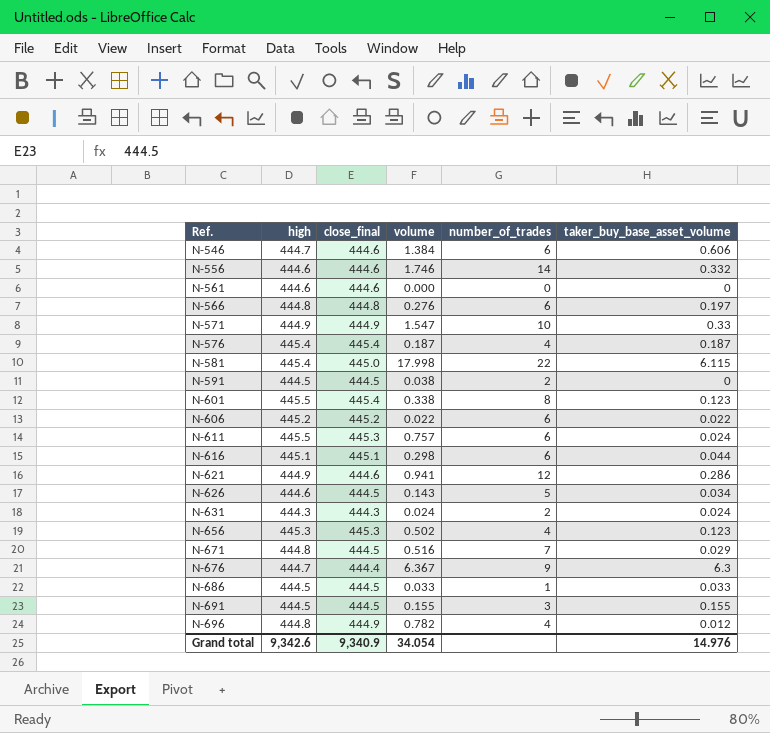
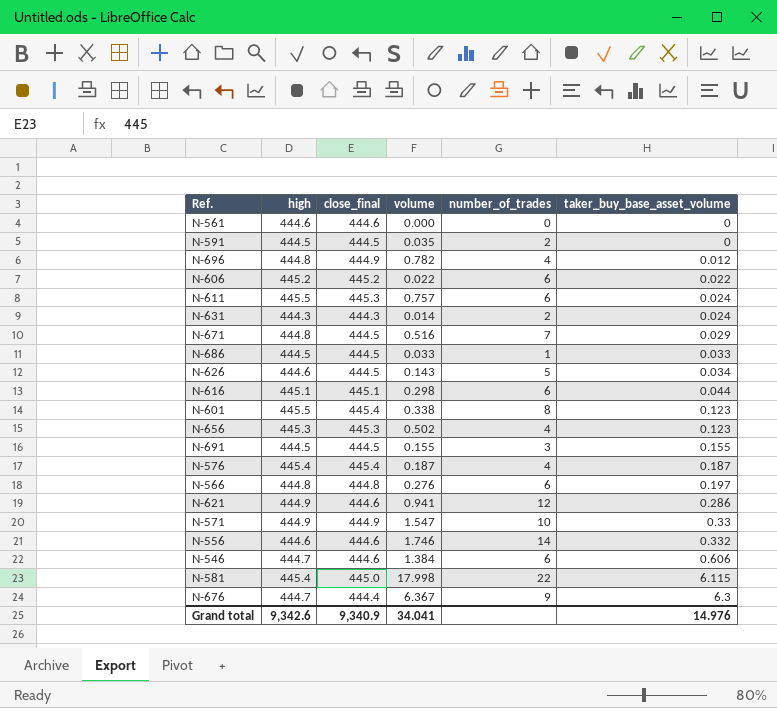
row order: Ref. ascending -> taker_buy_base_asset_volume ascending
N-591 | volume: 0.038 -> 0.035
N-631 | volume: 0.024 -> 0.014
Grand total | volume: 34.054 -> 34.041

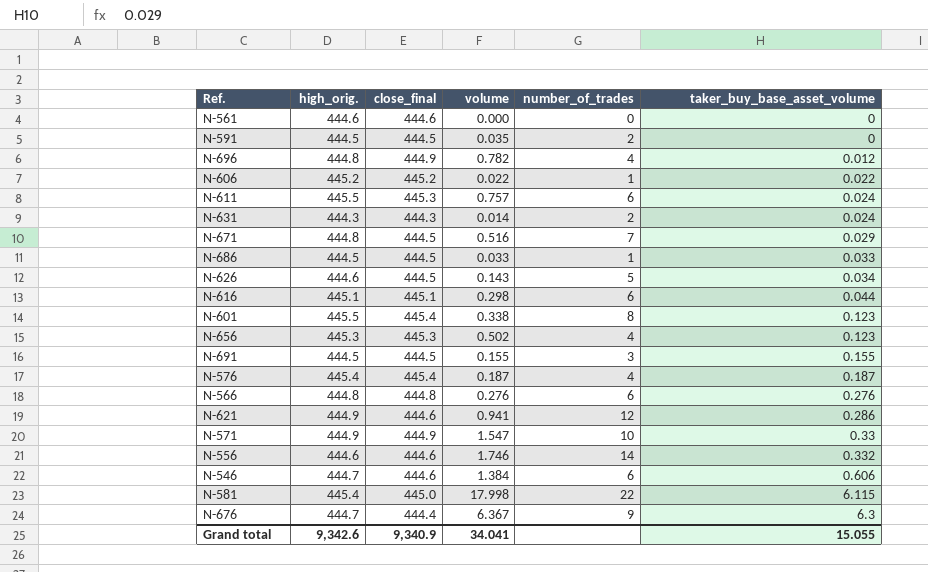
column name: high -> high_orig.
N-606 | number_of_trades: 6 -> 1
N-566 | taker_buy_base_asset_volume: 0.197 -> 0.276
Grand total | taker_buy_base_asset_volume: 14.976 -> 15.055

